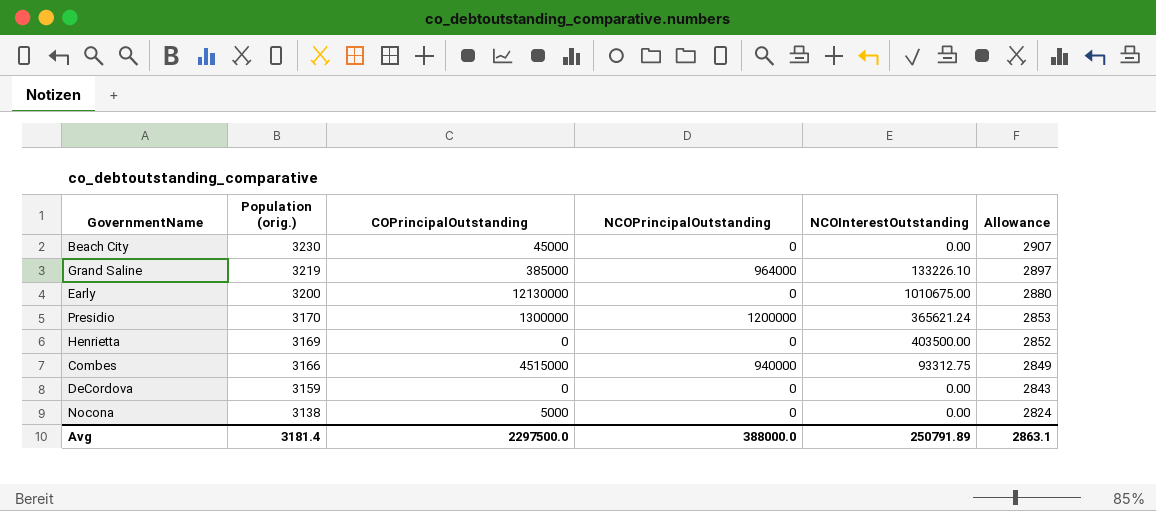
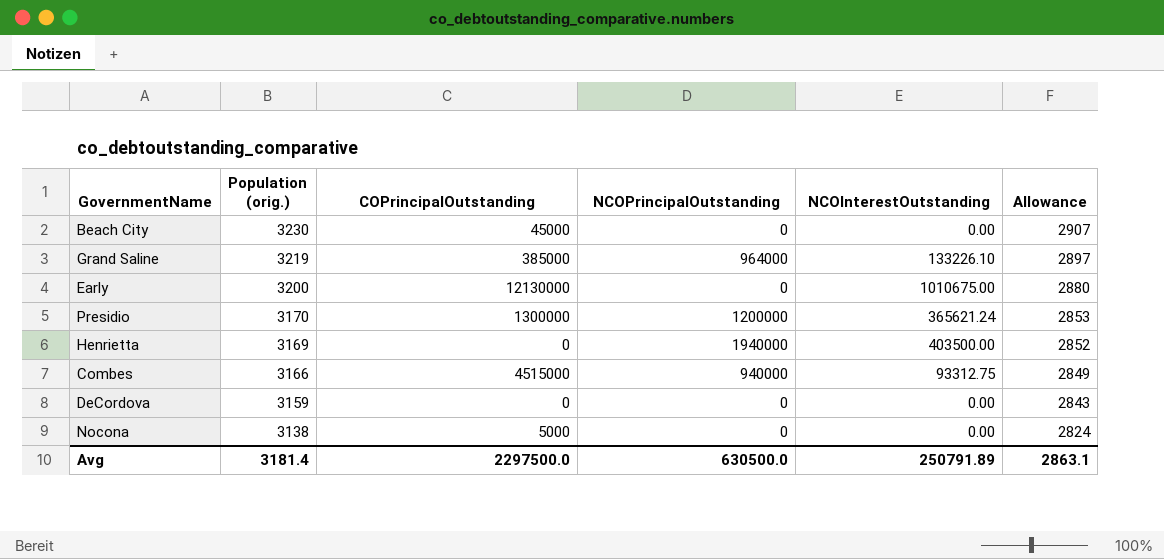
Henrietta | NCOPrincipalOutstanding: 0 -> 1940000
Avg | NCOPrincipalOutstanding: 388000.0 -> 630500.0

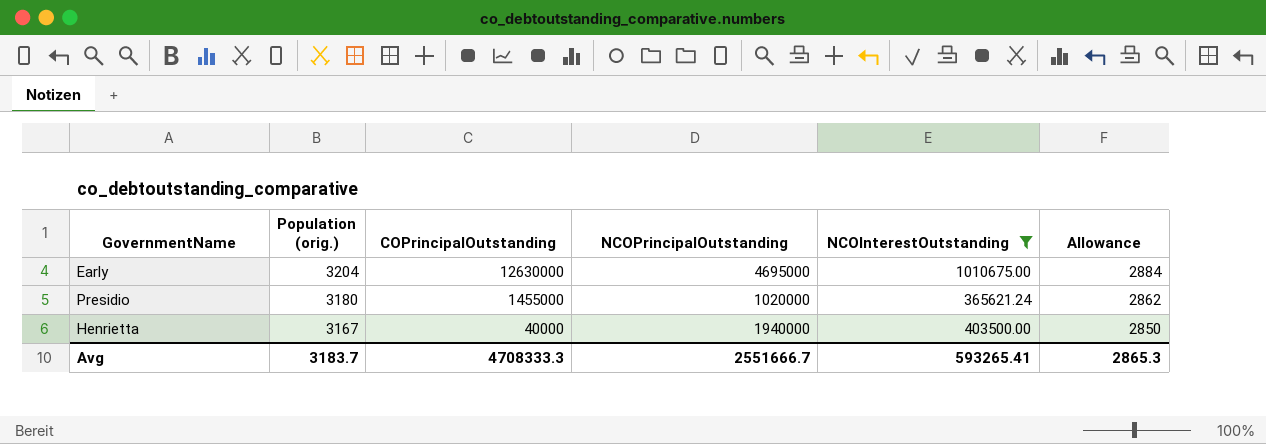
filter: none -> NCOInterestOutstanding >= 365621.24
Early | Population (orig.): 3200 -> 3204
Early | COPrincipalOutstanding: 12130000 -> 12630000
Early | NCOPrincipalOutstanding: 0 -> 4695000
Early | Allowance: 2880 -> 2884
Presidio | Population (orig.): 3170 -> 3180
Presidio | COPrincipalOutstanding: 1300000 -> 1455000
Presidio | NCOPrincipalOutstanding: 1200000 -> 1020000
Presidio | Allowance: 2853 -> 2862
Henrietta | Population (orig.): 3169 -> 3167
Henrietta | COPrincipalOutstanding: 0 -> 40000
Henrietta | Allowance: 2852 -> 2850
Avg | Population (orig.): 3181.4 -> 3183.7
Avg | COPrincipalOutstanding: 2297500.0 -> 4708333.3
Avg | NCOPrincipalOutstanding: 630500.0 -> 2551666.7
Avg | NCOInterestOutstanding: 250791.89 -> 593265.41
Avg | Allowance: 2863.1 -> 2865.3

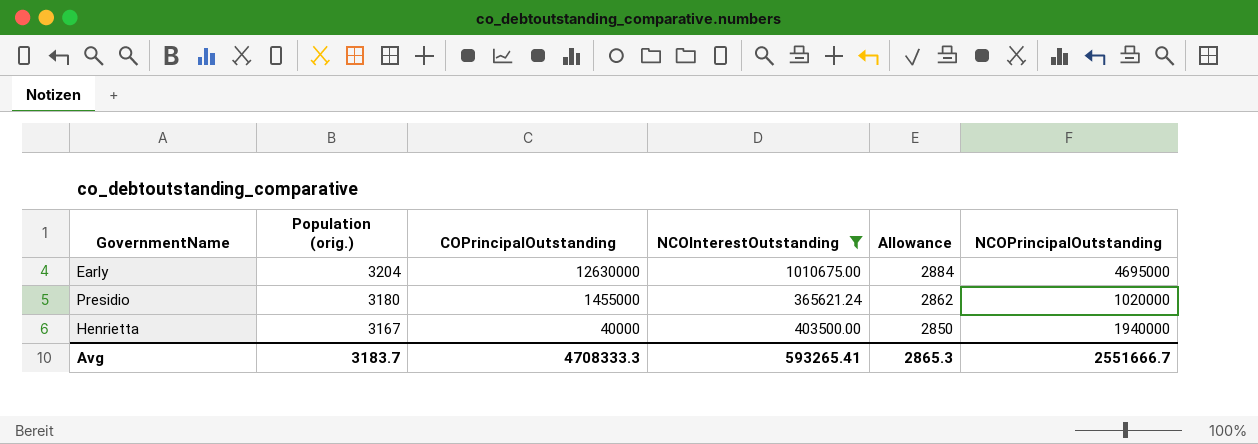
column NCOPrincipalOutstanding | position: 4 -> 6

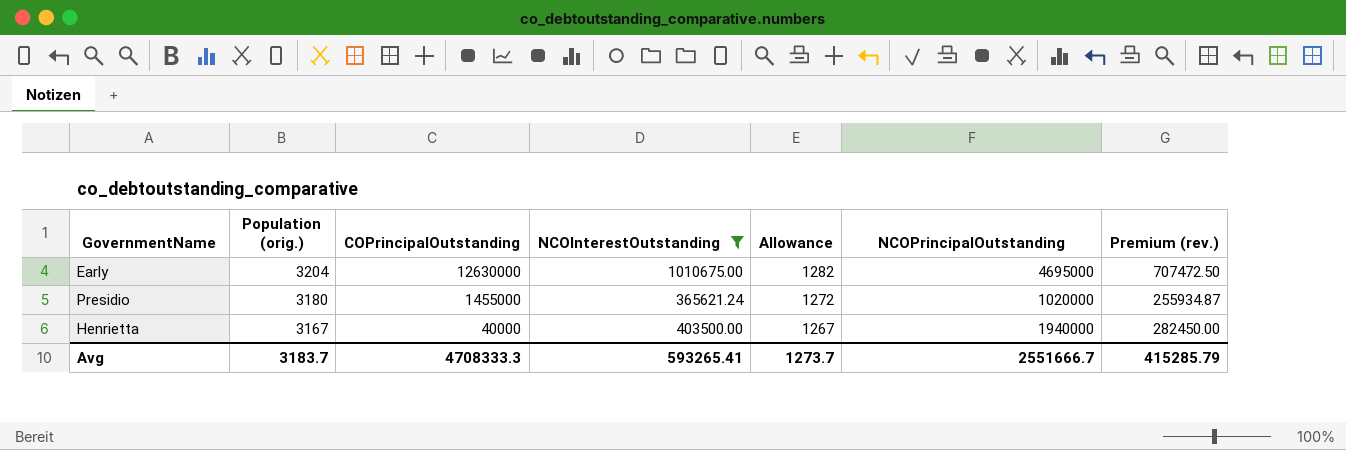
column Allowance | formula: [Population (orig.)] * 0.9 -> [Population (orig.)] * 0.4
column Premium (rev.) | formula: none -> [NCOInterestOutstanding] * 0.7
Avg | Allowance: 2865.3 -> 1273.7

